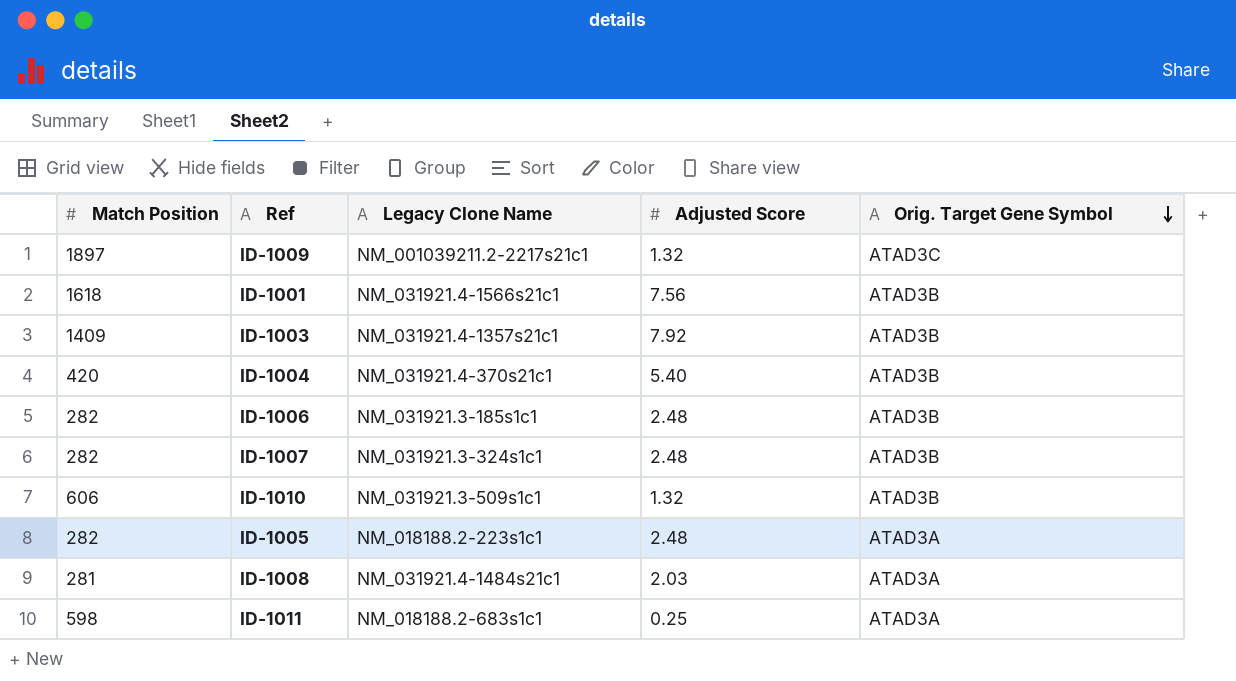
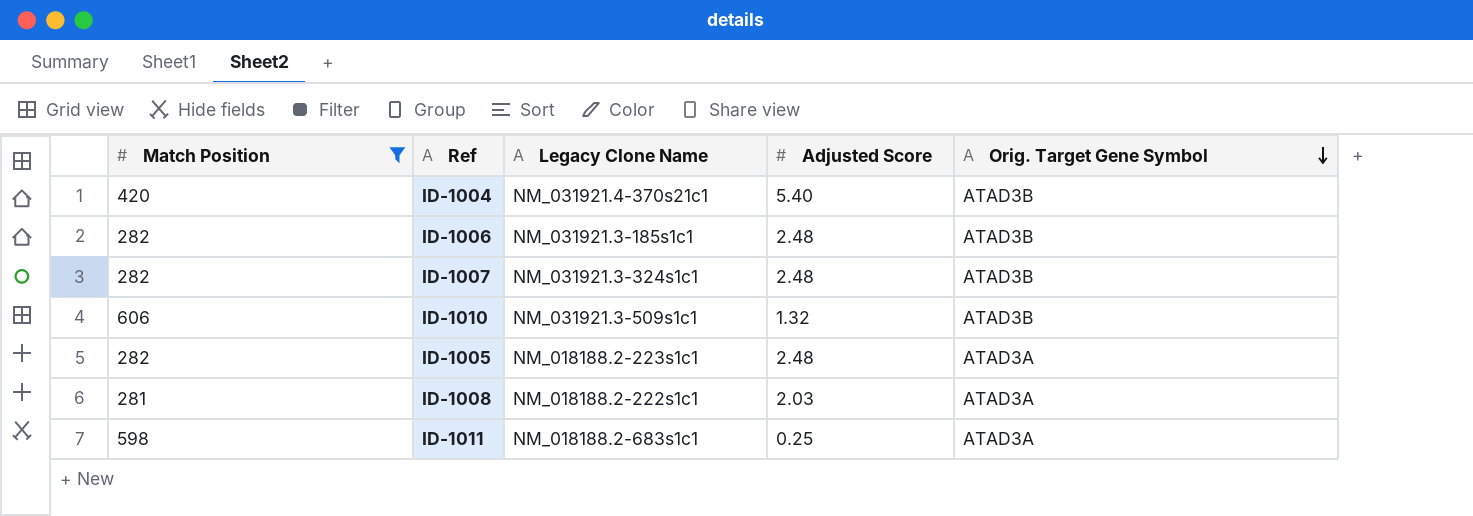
filter: none -> Match Position <= 606
ID-1008 | Legacy Clone Name: NM_031921.4-1484s21c1 -> NM_018188.2-222s1c1

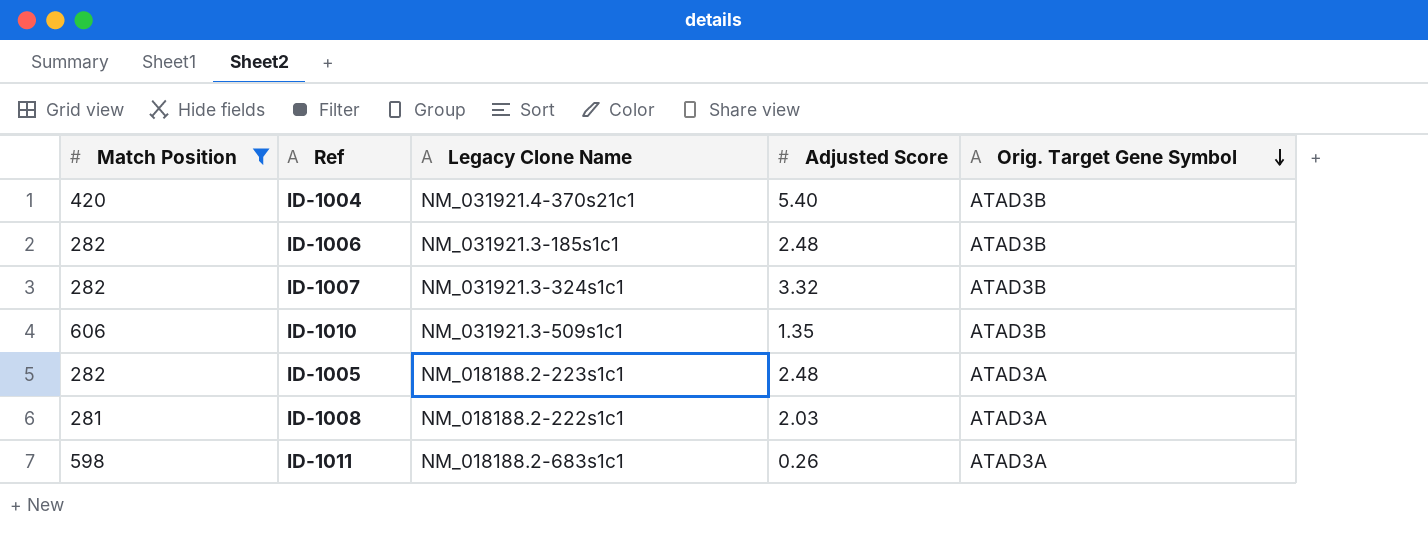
ID-1007 | Adjusted Score: 2.48 -> 3.32
ID-1010 | Adjusted Score: 1.32 -> 1.35
ID-1011 | Adjusted Score: 0.25 -> 0.26

